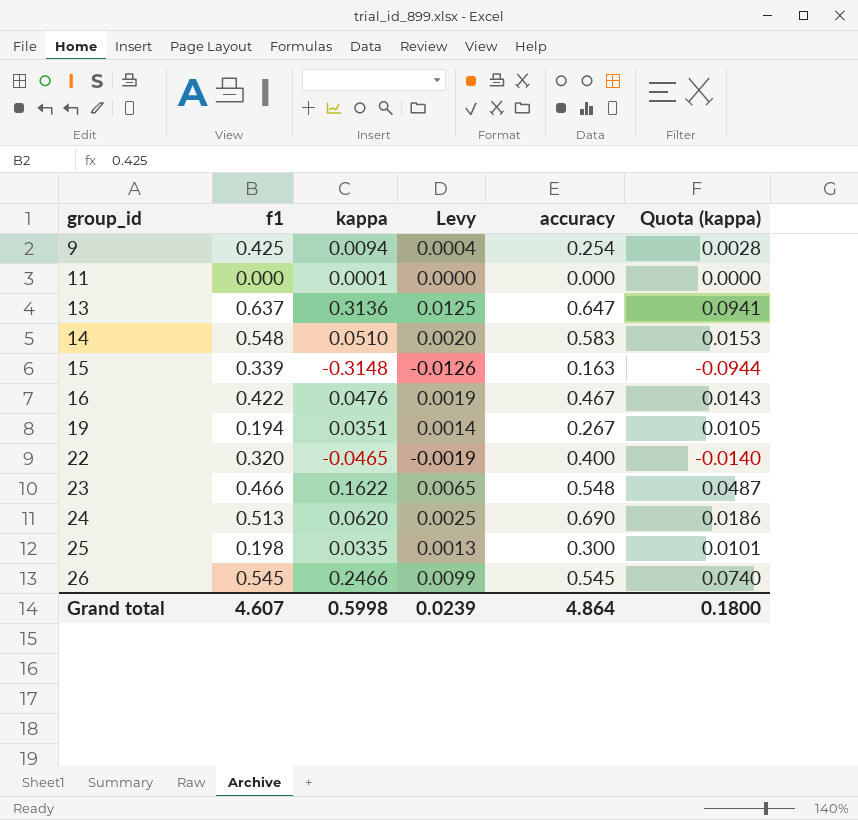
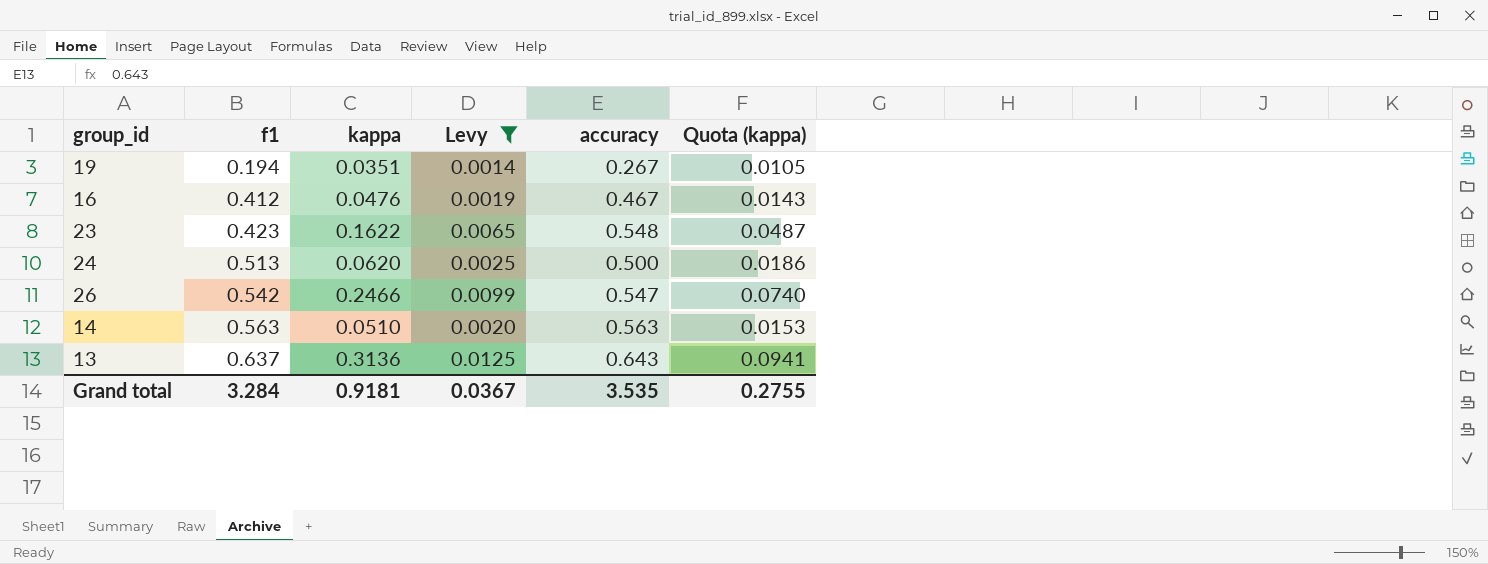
filter: none -> Levy >= 0.0014
row order: group_id ascending -> f1 ascending
16 | f1: 0.422 -> 0.412
23 | f1: 0.466 -> 0.423
24 | accuracy: 0.690 -> 0.500
26 | f1: 0.545 -> 0.542
26 | accuracy: 0.545 -> 0.547
14 | f1: 0.548 -> 0.563
14 | accuracy: 0.583 -> 0.563
13 | accuracy: 0.647 -> 0.643
Grand total | f1: 4.607 -> 3.284
Grand total | kappa: 0.5998 -> 0.9181
Grand total | Levy: 0.0239 -> 0.0367
Grand total | accuracy: 4.864 -> 3.535
Grand total | Quota (kappa): 0.1800 -> 0.2755

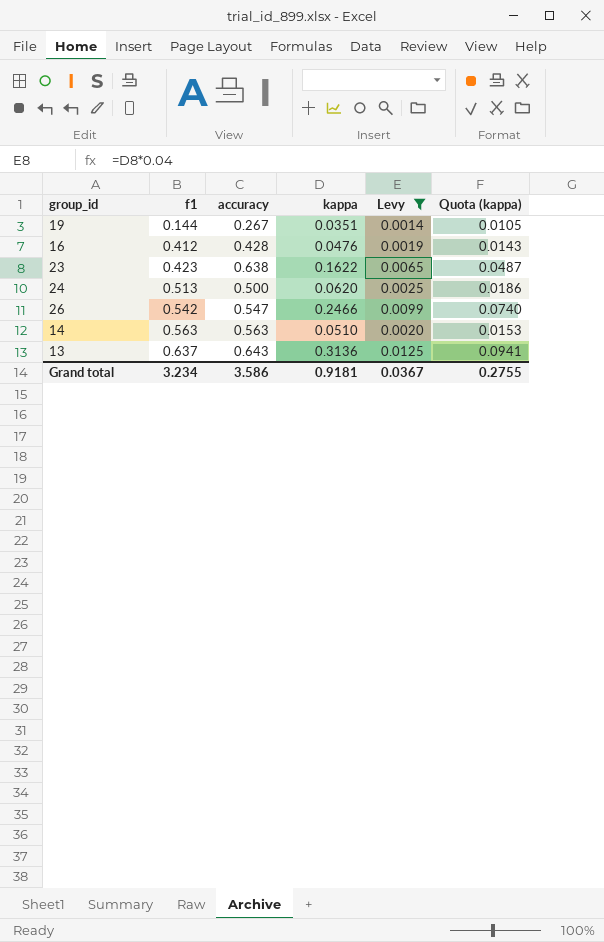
column accuracy | position: 5 -> 3
19 | f1: 0.194 -> 0.144
16 | accuracy: 0.467 -> 0.428
23 | accuracy: 0.548 -> 0.638
Grand total | f1: 3.284 -> 3.234
Grand total | accuracy: 3.535 -> 3.586

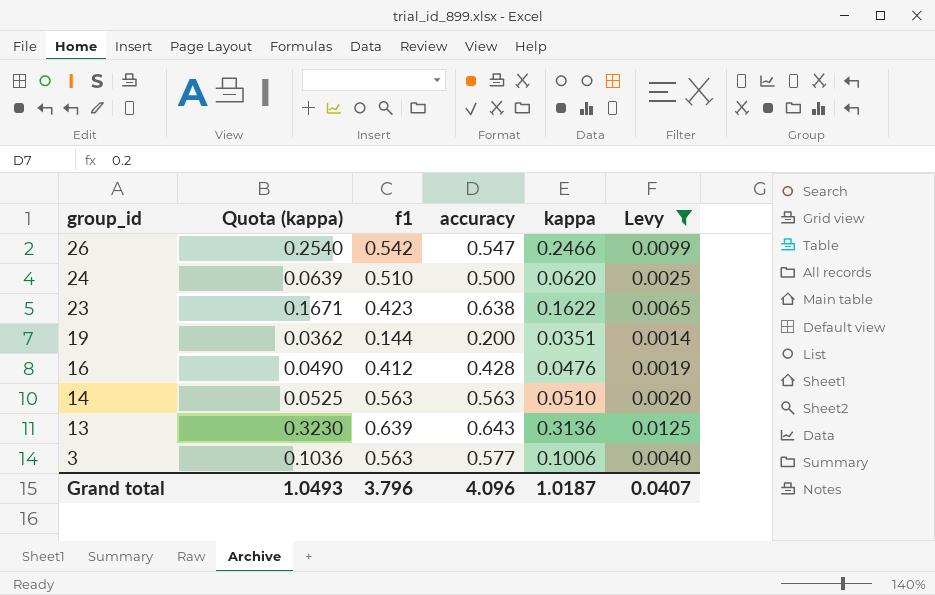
row order: f1 ascending -> group_id descending
column Quota (kappa) | formula: [kappa] * 0.3 -> [kappa] * 1.03
column Quota (kappa) | position: 6 -> 2
24 | f1: 0.513 -> 0.510
19 | accuracy: 0.267 -> 0.200
13 | f1: 0.637 -> 0.639
row 3: none -> 0.1036 | 0.563 | 0.577 | 0.1006 | 0.0040
Grand total | Quota (kappa): 0.2755 -> 1.0493
Grand total | f1: 3.234 -> 3.796
Grand total | accuracy: 3.586 -> 4.096
Grand total | kappa: 0.9181 -> 1.0187
Grand total | Levy: 0.0367 -> 0.0407

